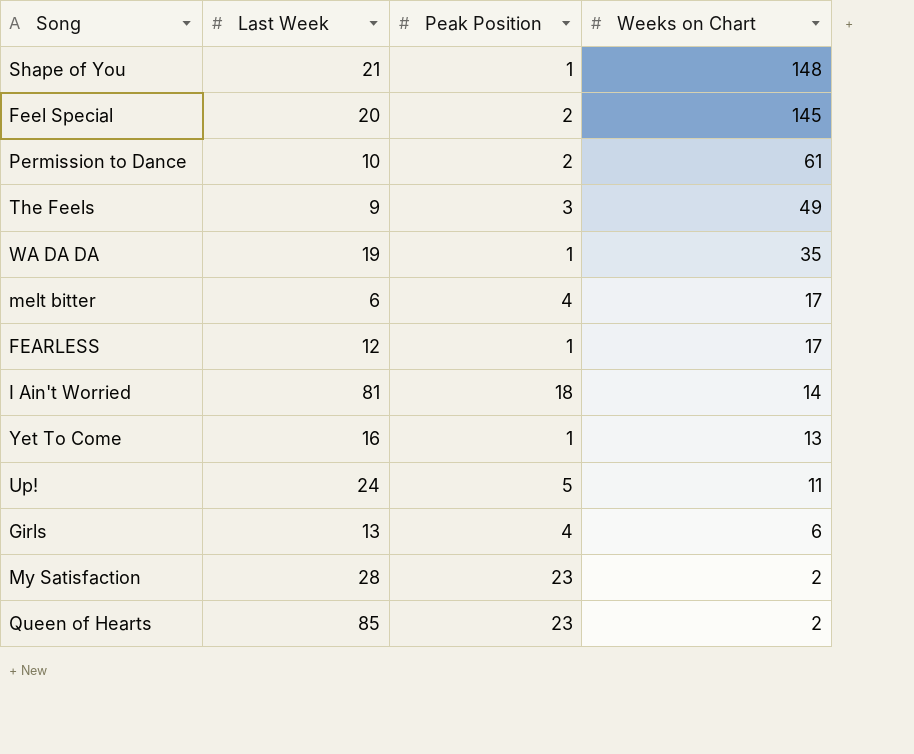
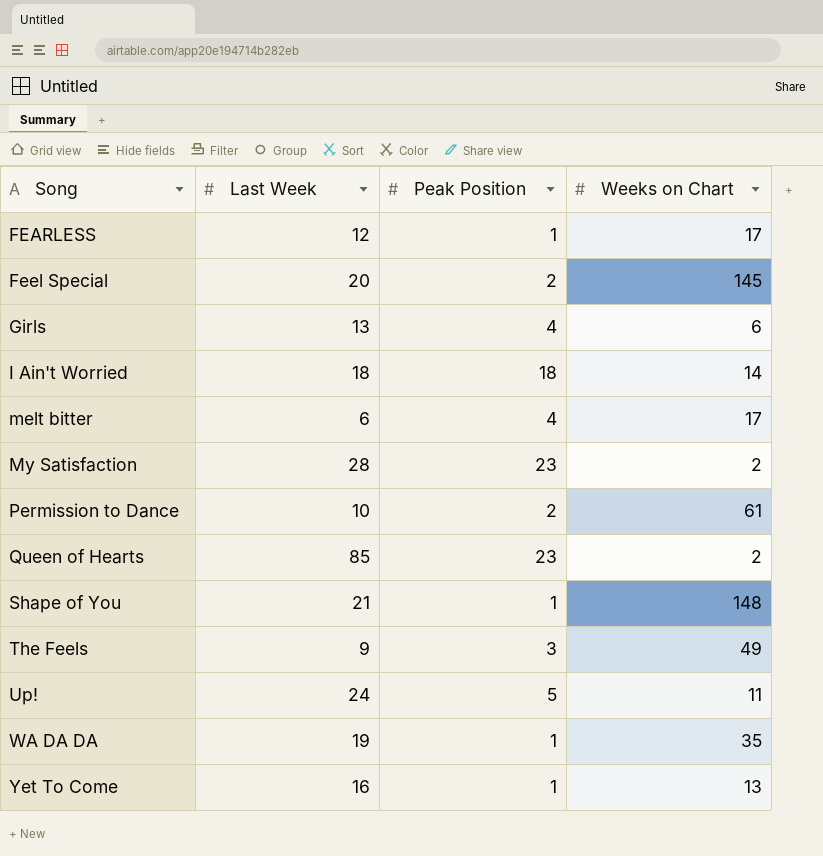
row order: Weeks on Chart descending -> Song ascending
I Ain't Worried | Last Week: 81 -> 18

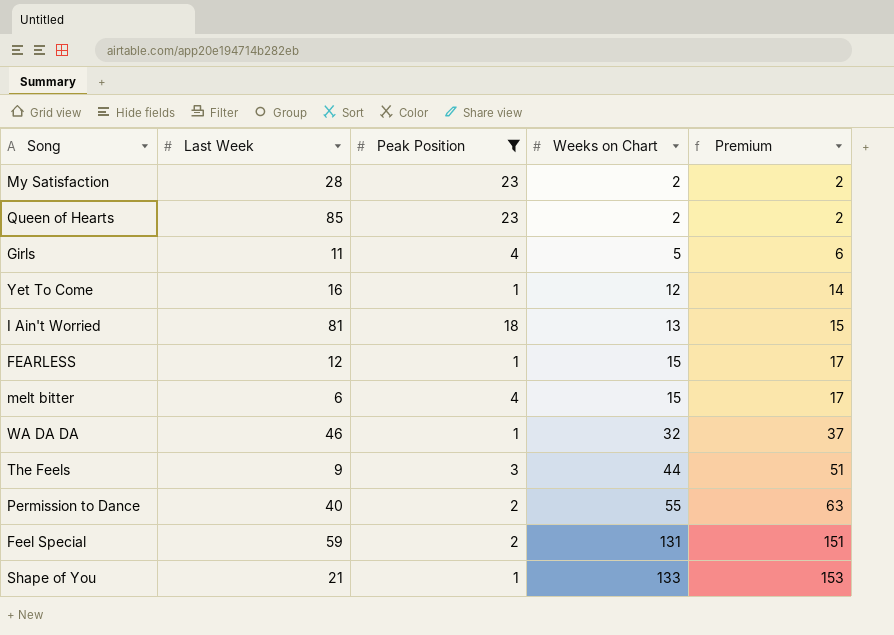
filter: none -> Peak Position != 5
row order: Song ascending -> Weeks on Chart ascending
column Premium | formula: none -> [Weeks on Chart] * 1.15
Girls | Last Week: 13 -> 11
Girls | Weeks on Chart: 6 -> 5
Yet To Come | Weeks on Chart: 13 -> 12
I Ain't Worried | Last Week: 18 -> 81
I Ain't Worried | Weeks on Chart: 14 -> 13
FEARLESS | Weeks on Chart: 17 -> 15
melt bitter | Weeks on Chart: 17 -> 15
WA DA DA | Last Week: 19 -> 46
WA DA DA | Weeks on Chart: 35 -> 32
The Feels | Weeks on Chart: 49 -> 44
Permission to Dance | Last Week: 10 -> 40
Permission to Dance | Weeks on Chart: 61 -> 55
Feel Special | Last Week: 20 -> 59
Feel Special | Weeks on Chart: 145 -> 131
Shape of You | Weeks on Chart: 148 -> 133

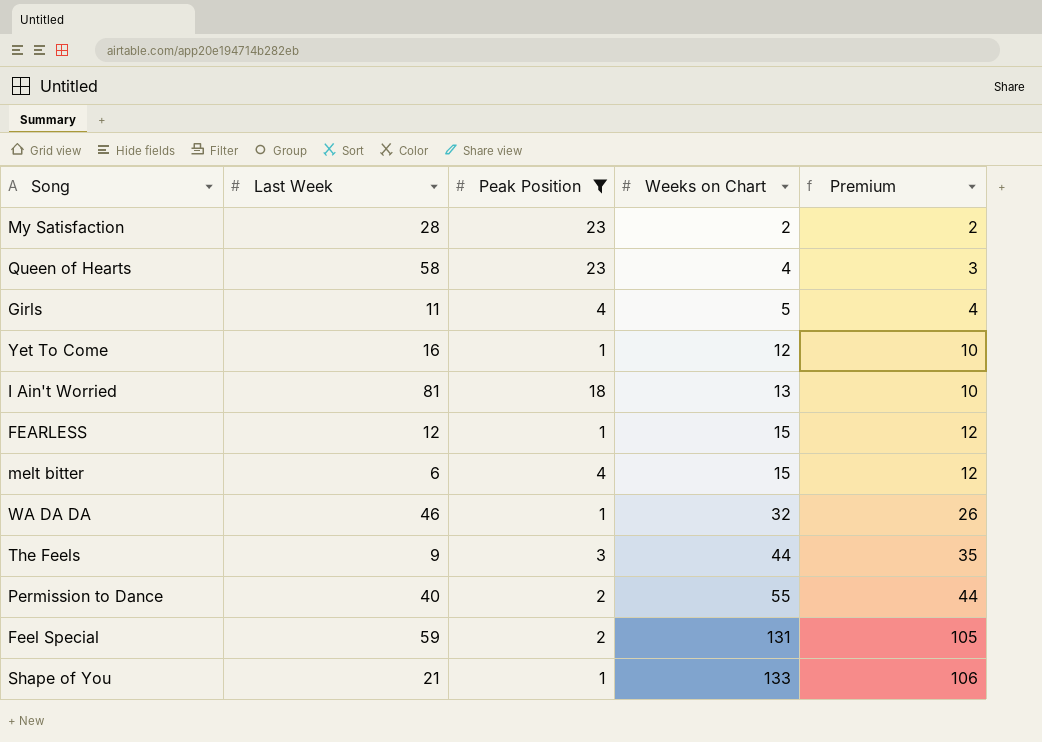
column Premium | formula: [Weeks on Chart] * 1.15 -> [Weeks on Chart] * 0.8
Queen of Hearts | Last Week: 85 -> 58
Queen of Hearts | Weeks on Chart: 2 -> 4

